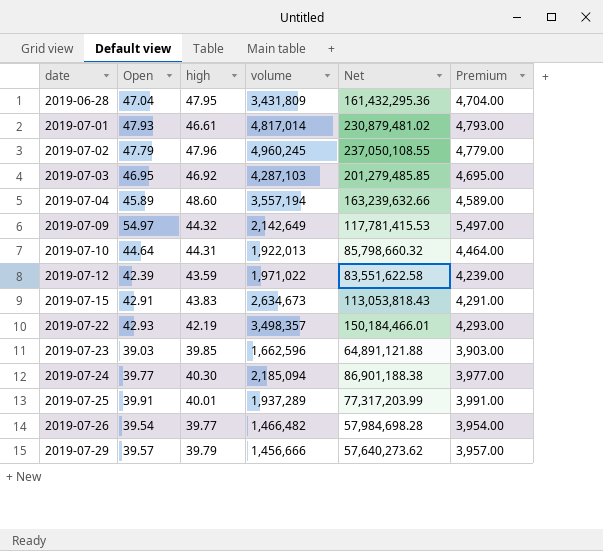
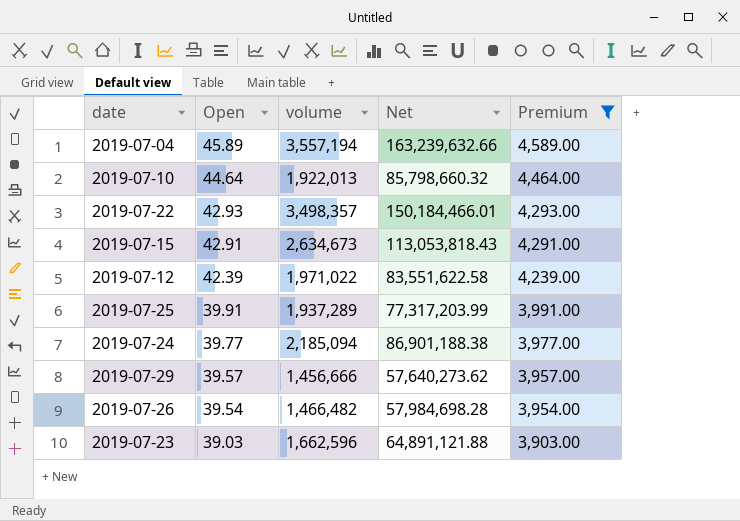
filter: none -> Premium <= 4,589.00
row order: date ascending -> Open descending
column high | position: 3 -> none

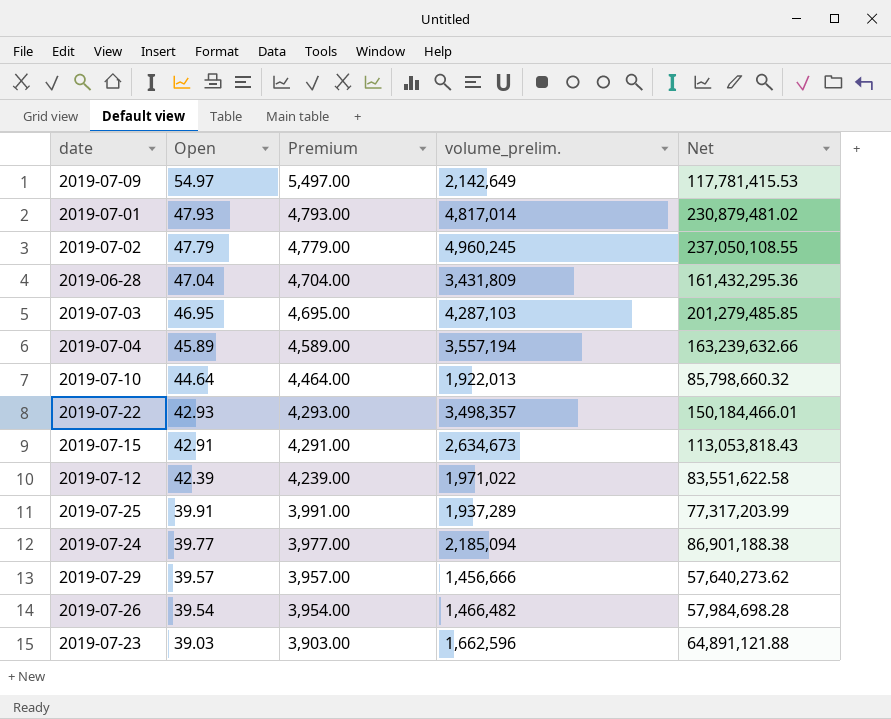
filter: Premium <= 4,589.00 -> none
column Premium | position: 5 -> 3
column name: volume -> volume_prelim.

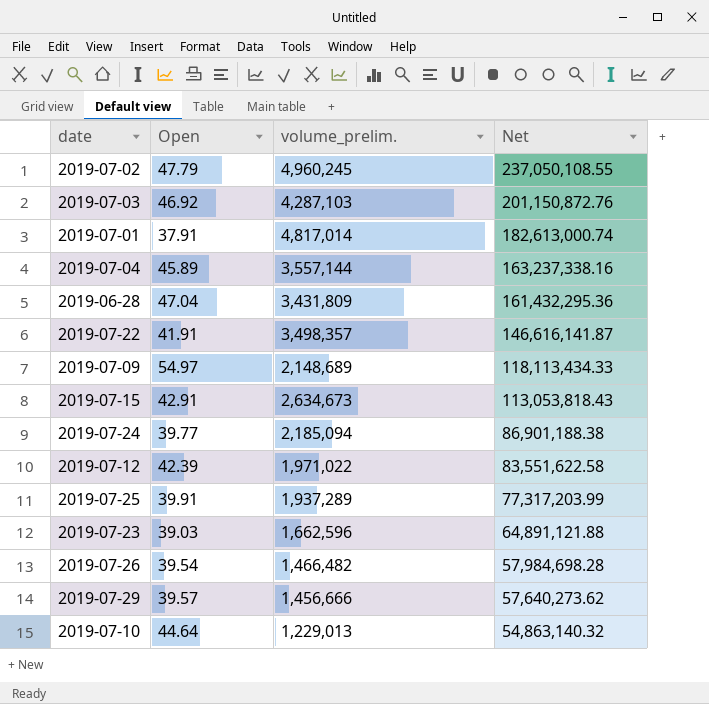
row order: Open descending -> Net descending
column Premium | formula: [Open] * 100 -> none
2019-07-03 | Open: 46.95 -> 46.92
2019-07-03 | Net: 201,279,485.85 -> 201,150,872.76
2019-07-01 | Open: 47.93 -> 37.91
2019-07-01 | Net: 230,879,481.02 -> 182,613,000.74
2019-07-04 | volume_prelim.: 3,557,194 -> 3,557,144
2019-07-04 | Net: 163,239,632.66 -> 163,237,338.16
2019-07-22 | Open: 42.93 -> 41.91
2019-07-22 | Net: 150,184,466.01 -> 146,616,141.87
2019-07-09 | volume_prelim.: 2,142,649 -> 2,148,689
2019-07-09 | Net: 117,781,415.53 -> 118,113,434.33
2019-07-10 | volume_prelim.: 1,922,013 -> 1,229,013
2019-07-10 | Net: 85,798,660.32 -> 54,863,140.32

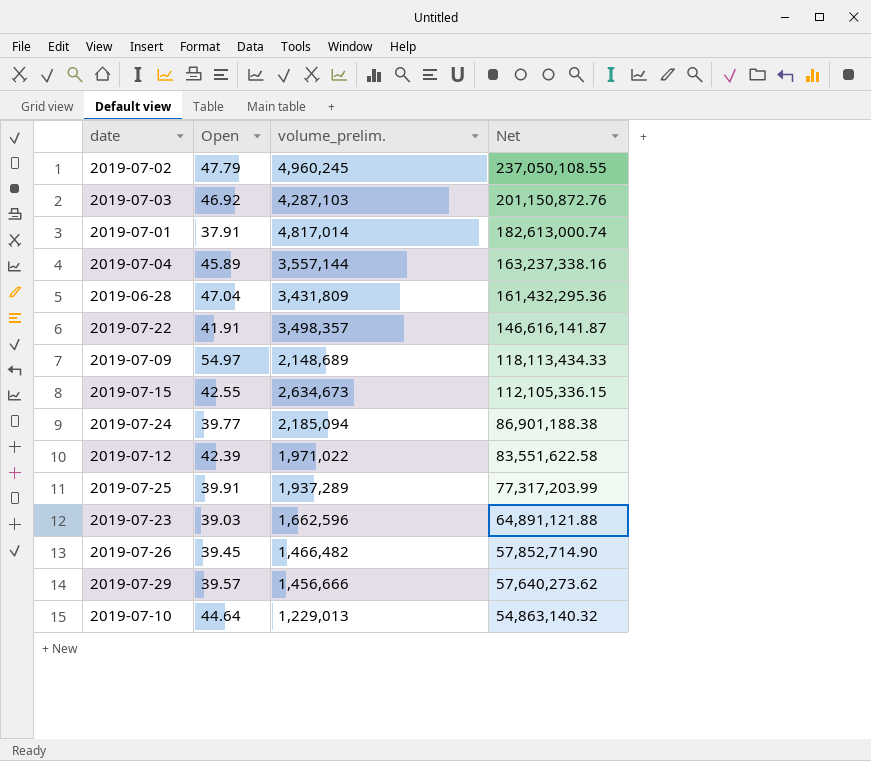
2019-07-15 | Open: 42.91 -> 42.55
2019-07-15 | Net: 113,053,818.43 -> 112,105,336.15
2019-07-26 | Open: 39.54 -> 39.45
2019-07-26 | Net: 57,984,698.28 -> 57,852,714.90

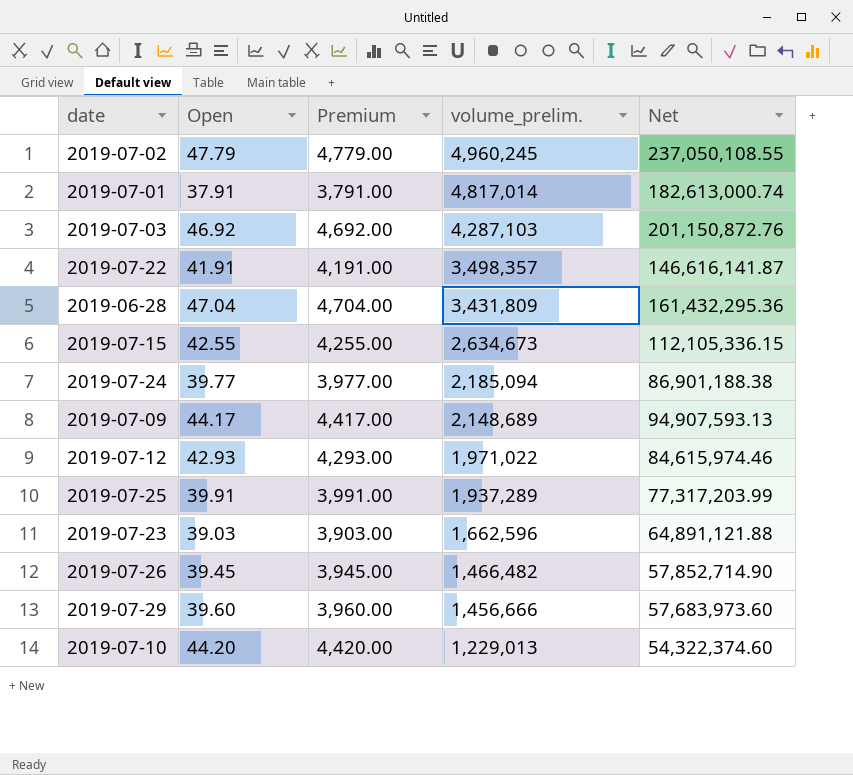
row order: Net descending -> volume_prelim. descending
column Premium | formula: none -> [Open] * 100
row 2019-07-04: 45.89 | 3,557,144 | 163,237,338.16 -> none
2019-07-09 | Open: 54.97 -> 44.17
2019-07-09 | Net: 118,113,434.33 -> 94,907,593.13
2019-07-12 | Open: 42.39 -> 42.93
2019-07-12 | Net: 83,551,622.58 -> 84,615,974.46
2019-07-29 | Open: 39.57 -> 39.60
2019-07-29 | Net: 57,640,273.62 -> 57,683,973.60
2019-07-10 | Open: 44.64 -> 44.20
2019-07-10 | Net: 54,863,140.32 -> 54,322,374.60

